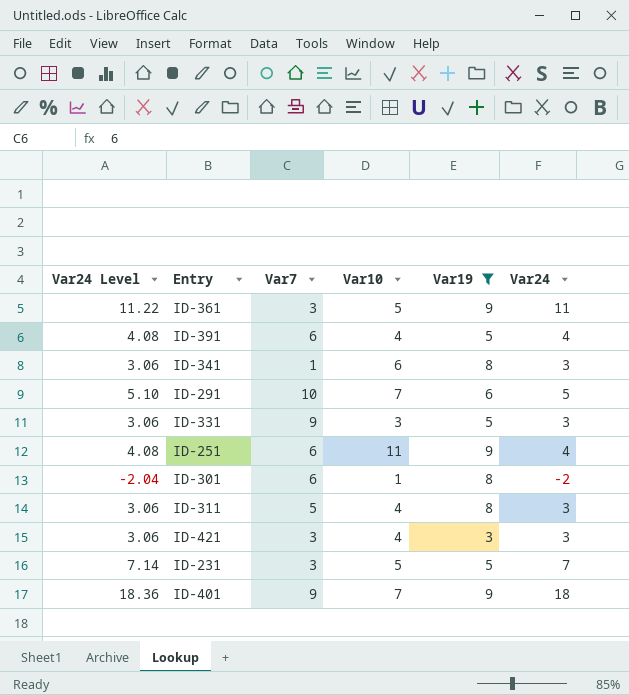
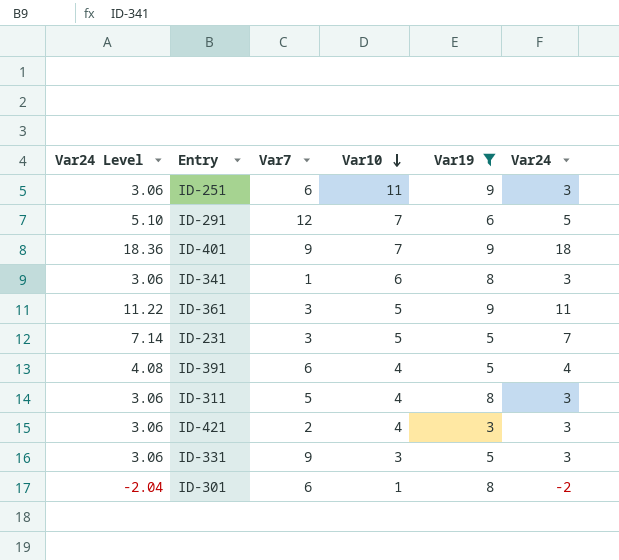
row order: none -> Var10 descending
ID-251 | Var24 Level: 4.08 -> 3.06
ID-251 | Var24: 4 -> 3
ID-291 | Var7: 10 -> 12
ID-421 | Var7: 3 -> 2

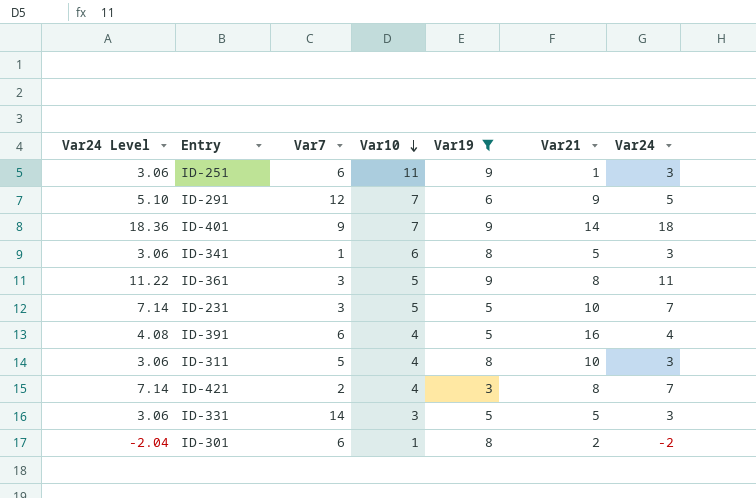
column Var21 | position: none -> 6
ID-421 | Var24 Level: 3.06 -> 7.14
ID-421 | Var24: 3 -> 7
ID-331 | Var7: 9 -> 14

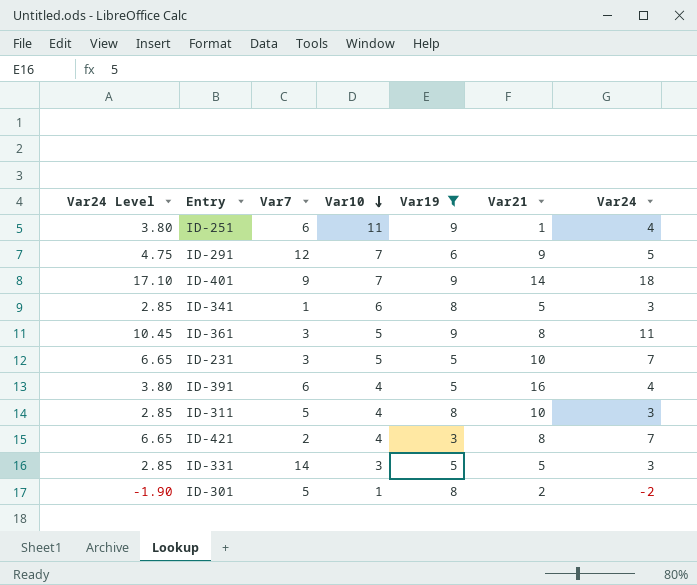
column Var24 Level | formula: [Var24] * 1.02 -> [Var24] * 0.95
ID-251 | Var24: 3 -> 4
ID-301 | Var7: 6 -> 5

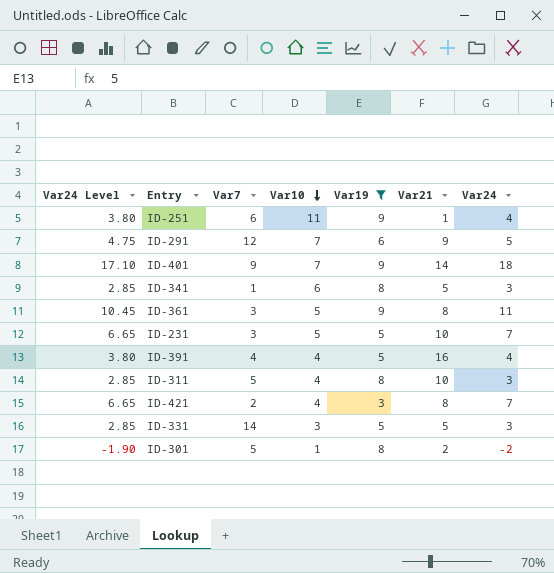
ID-391 | Var7: 6 -> 4

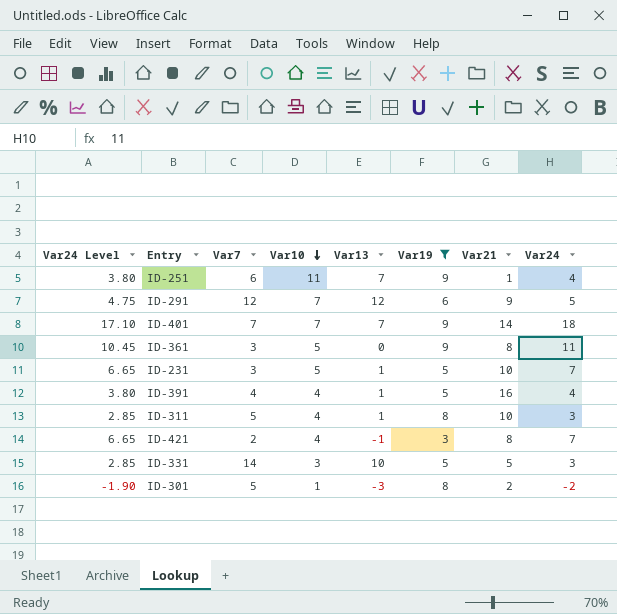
column Var13 | position: none -> 5
row ID-341: 2.85 | 1 | 6 | 8 | 5 | 3 -> none
ID-401 | Var7: 9 -> 7

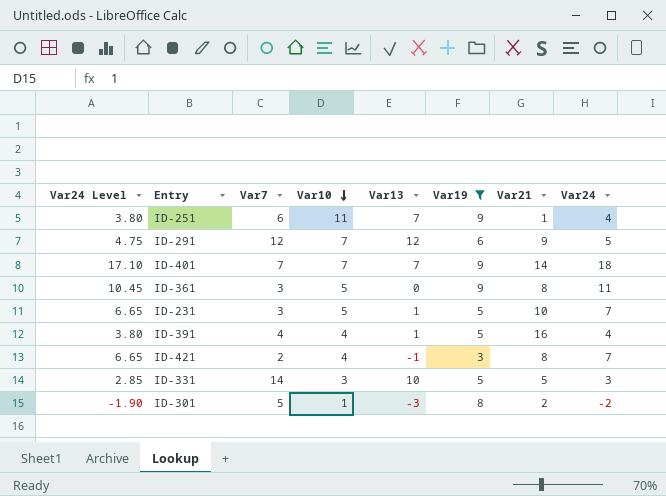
row ID-311: 2.85 | 5 | 4 | 1 | 8 | 10 | 3 -> none

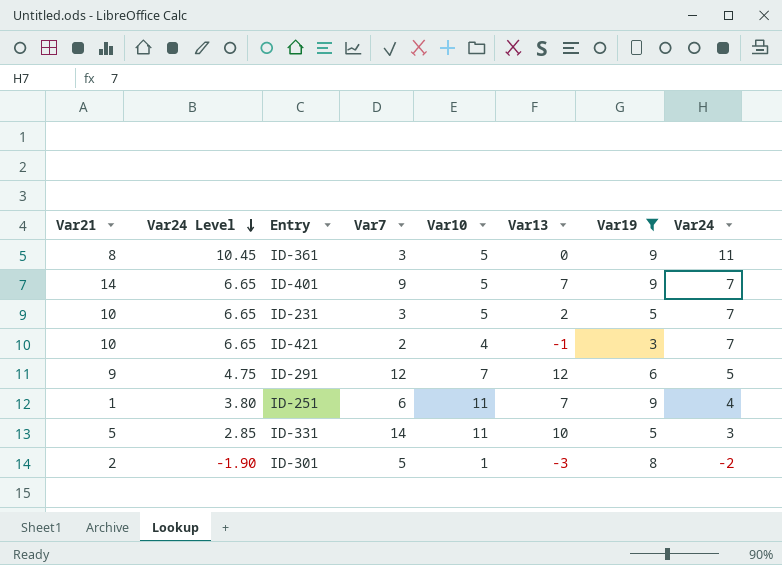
row order: Var10 descending -> Var24 Level descending
column Var21 | position: 7 -> 1
row ID-391: 3.80 | 4 | 4 | 1 | 5 | 16 | 4 -> none
ID-401 | Var24 Level: 17.10 -> 6.65
ID-401 | Var7: 7 -> 9
ID-401 | Var10: 7 -> 5
ID-401 | Var24: 18 -> 7
ID-231 | Var13: 1 -> 2
ID-421 | Var21: 8 -> 10
ID-331 | Var10: 3 -> 11

